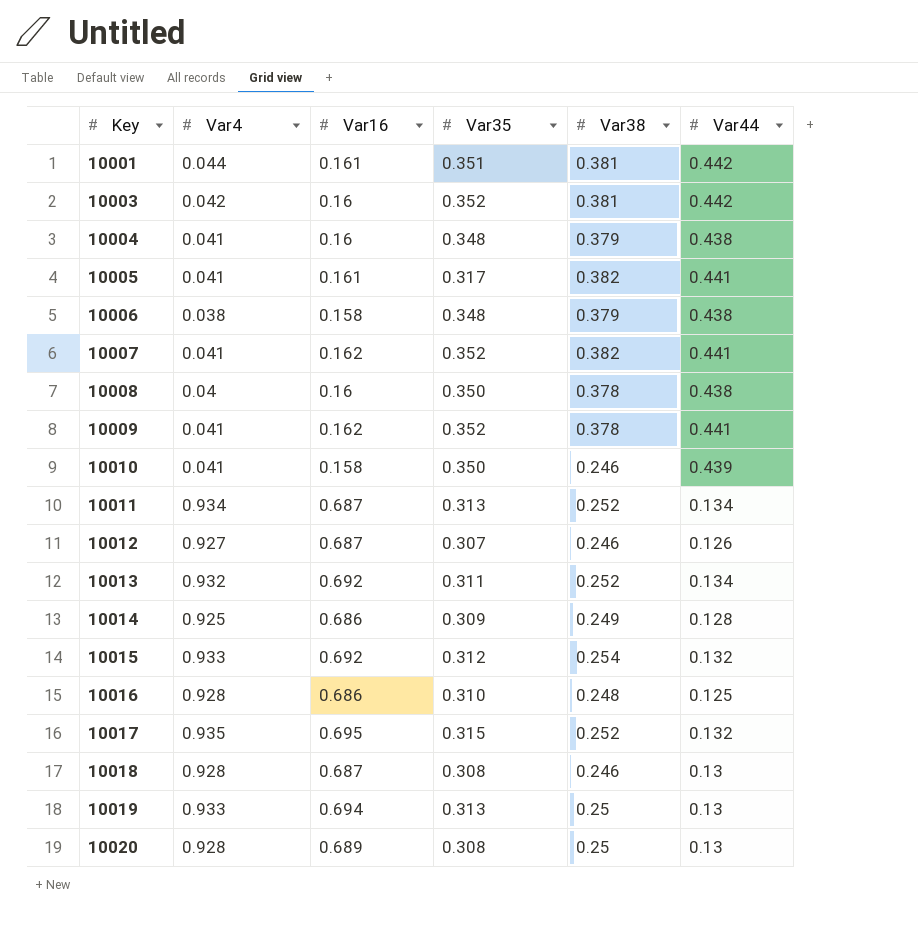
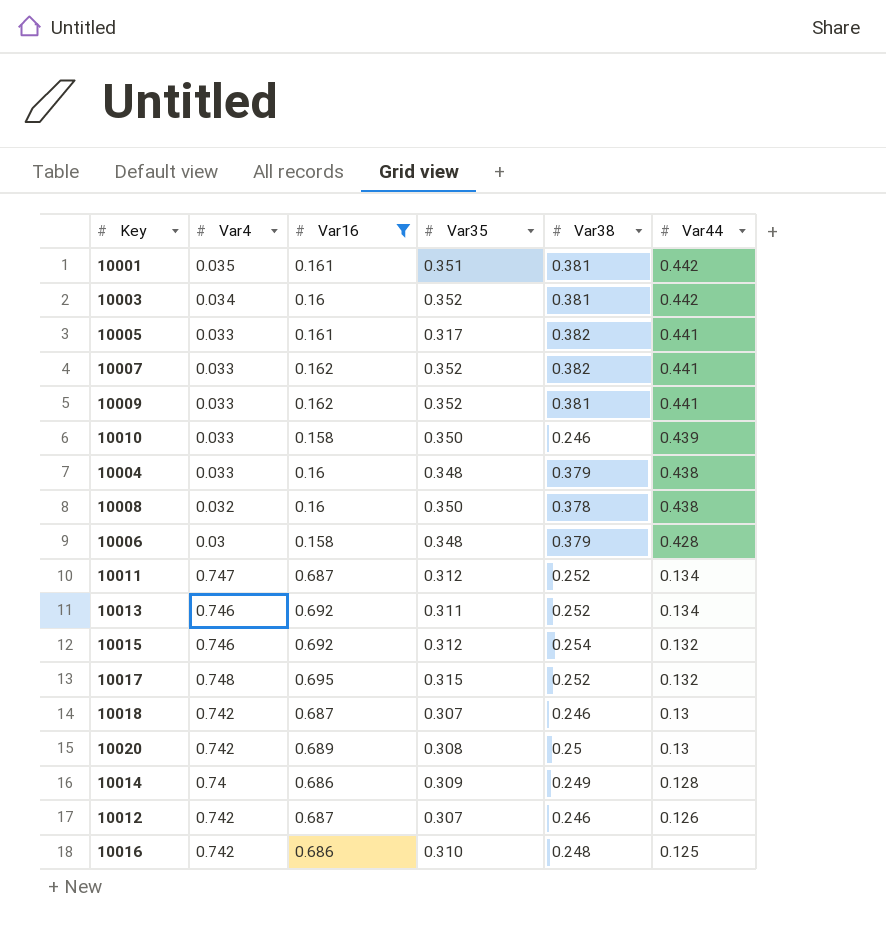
filter: none -> Var16 != 0.694
row order: Key ascending -> Var44 descending
10001 | Var4: 0.044 -> 0.035
10003 | Var4: 0.042 -> 0.034
10005 | Var4: 0.041 -> 0.033
10007 | Var4: 0.041 -> 0.033
10009 | Var4: 0.041 -> 0.033
10009 | Var38: 0.378 -> 0.381
10010 | Var4: 0.041 -> 0.033
10004 | Var4: 0.041 -> 0.033
10008 | Var4: 0.04 -> 0.032
10006 | Var4: 0.038 -> 0.03
10006 | Var44: 0.438 -> 0.428
10011 | Var4: 0.934 -> 0.747
10011 | Var35: 0.313 -> 0.312
10013 | Var4: 0.932 -> 0.746
10015 | Var4: 0.933 -> 0.746
10017 | Var4: 0.935 -> 0.748
10018 | Var4: 0.928 -> 0.742
10018 | Var35: 0.308 -> 0.307
10020 | Var4: 0.928 -> 0.742
10014 | Var4: 0.925 -> 0.74
10012 | Var4: 0.927 -> 0.742
10016 | Var4: 0.928 -> 0.742

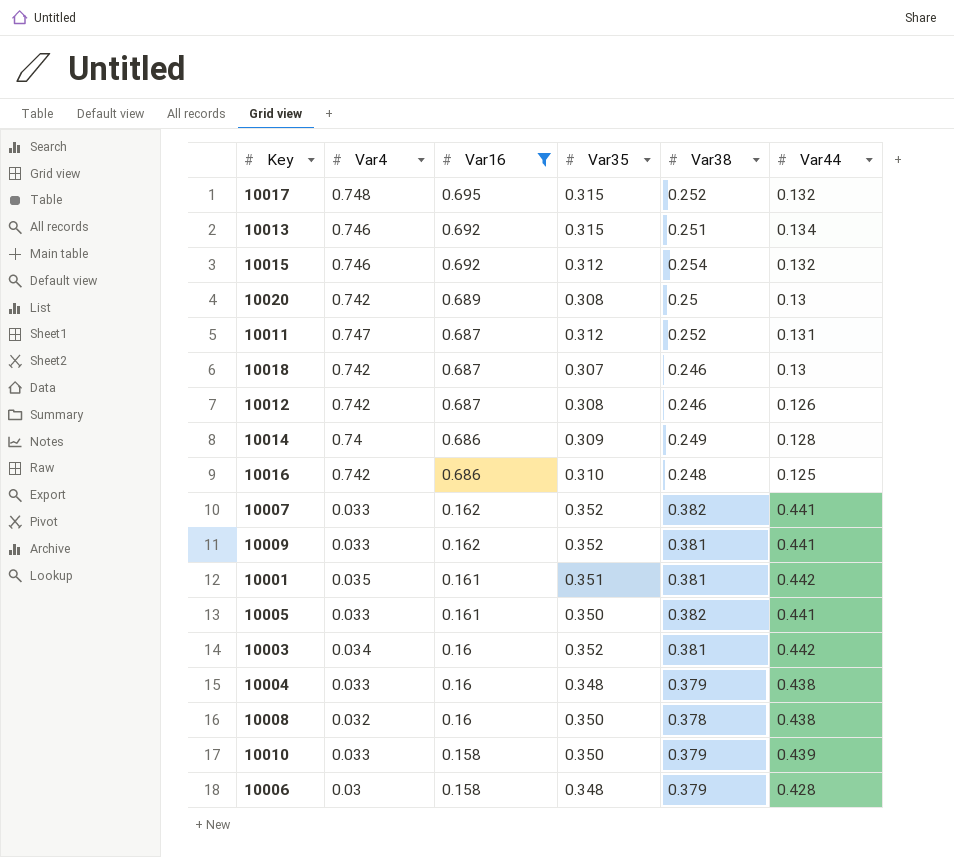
row order: Var44 descending -> Var16 descending
10013 | Var35: 0.311 -> 0.315
10013 | Var38: 0.252 -> 0.251
10011 | Var44: 0.134 -> 0.131
10012 | Var35: 0.307 -> 0.308
10005 | Var35: 0.317 -> 0.350
10010 | Var38: 0.246 -> 0.379

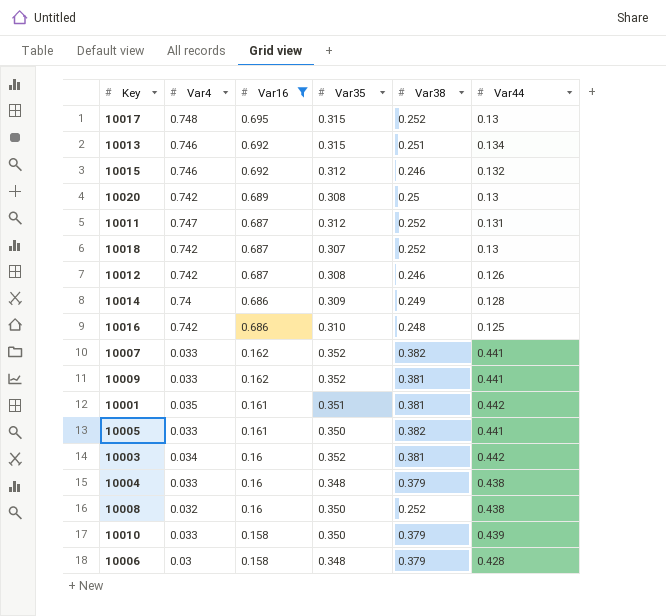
10017 | Var44: 0.132 -> 0.13
10015 | Var38: 0.254 -> 0.246
10018 | Var38: 0.246 -> 0.252
10008 | Var38: 0.378 -> 0.252

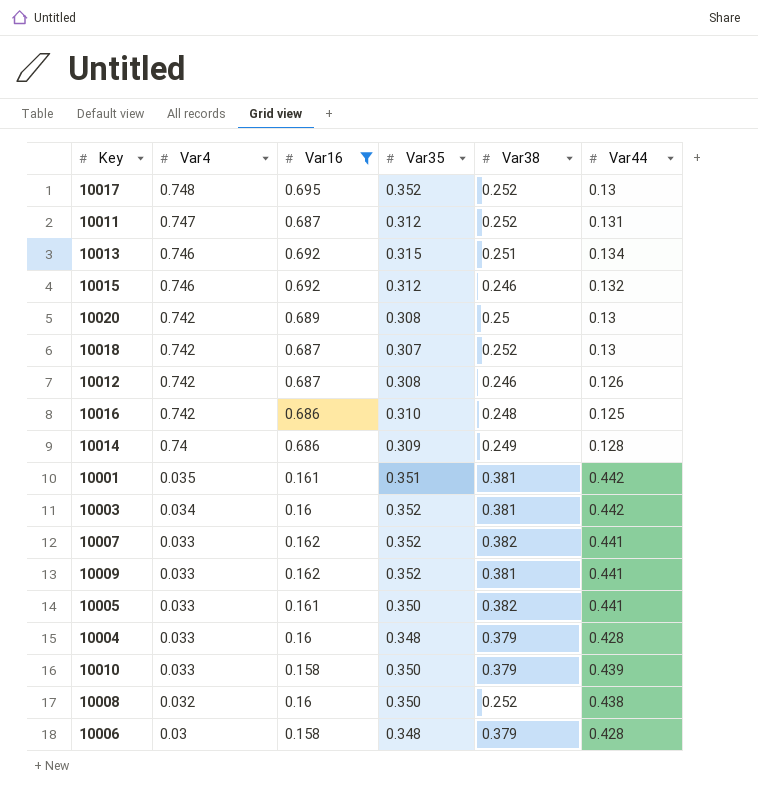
row order: Var16 descending -> Var4 descending
10017 | Var35: 0.315 -> 0.352
10004 | Var44: 0.438 -> 0.428

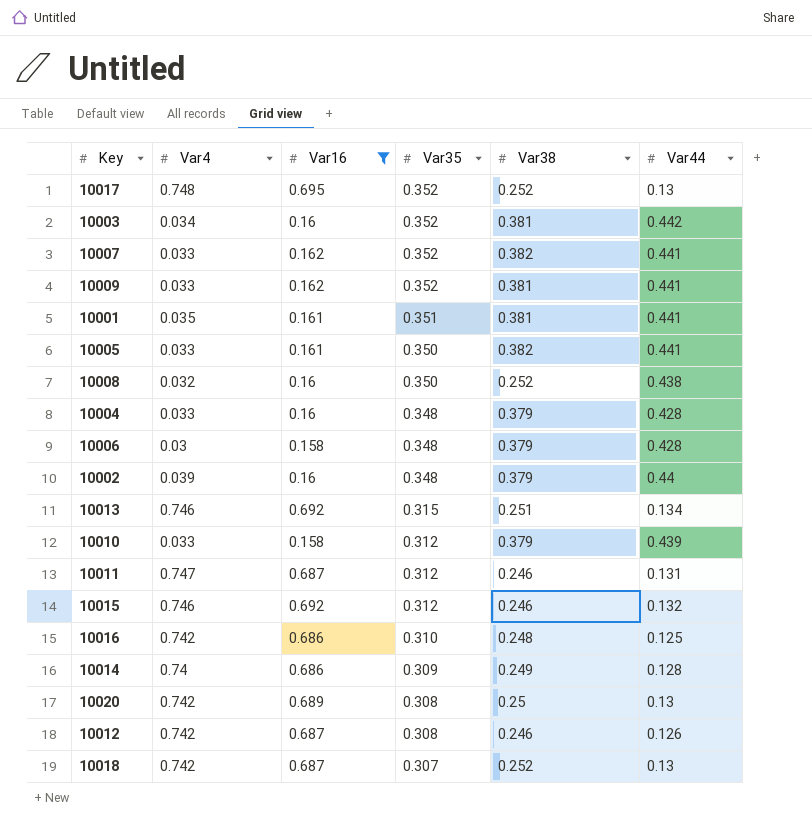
row order: Var4 descending -> Var35 descending
10001 | Var44: 0.442 -> 0.441
row 10002: none -> 0.039 | 0.16 | 0.348 | 0.379 | 0.44
10010 | Var35: 0.350 -> 0.312
10011 | Var38: 0.252 -> 0.246

